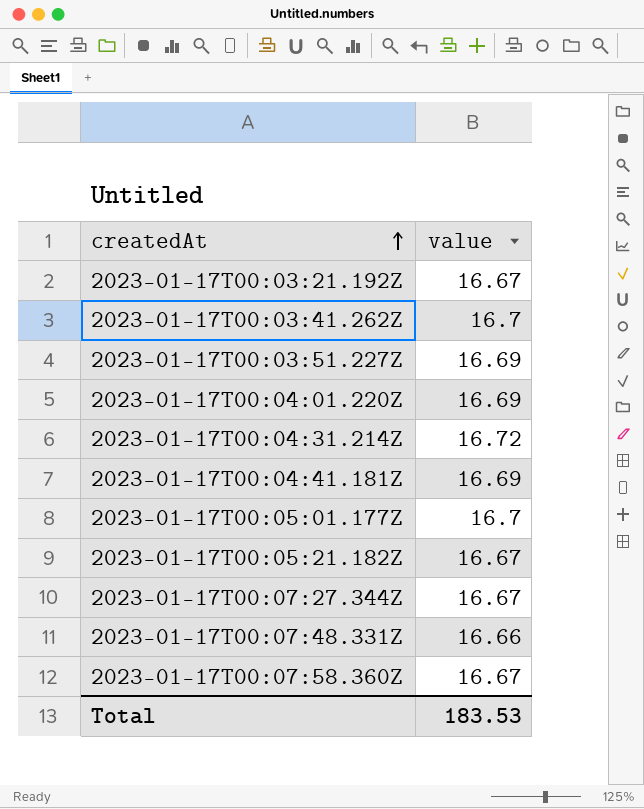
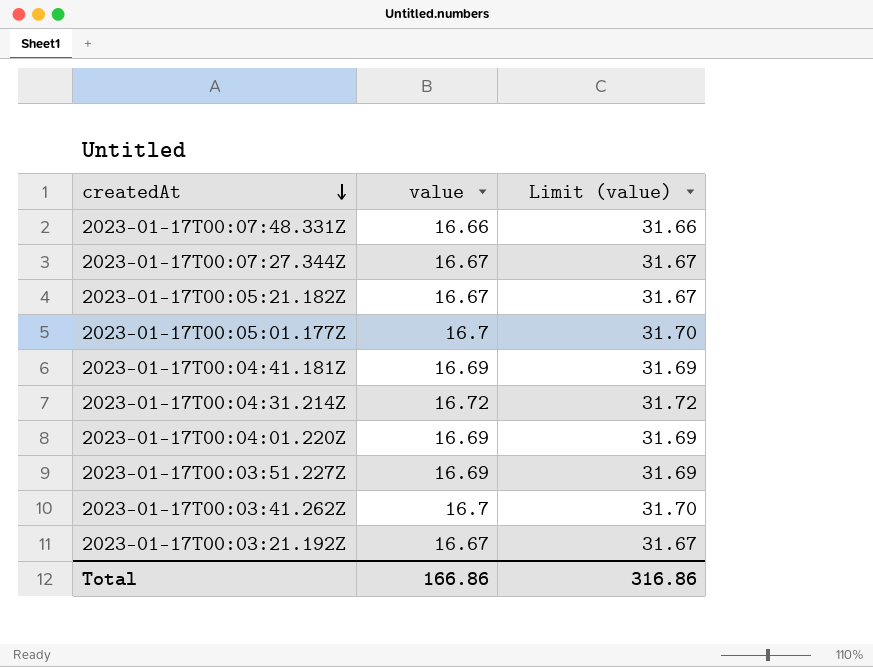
row order: createdAt ascending -> createdAt descending
column Limit (value) | formula: none -> [value] + 15
row 2023-01-17T00:07:58.360Z: 16.67 -> none
Total | value: 183.53 -> 166.86

